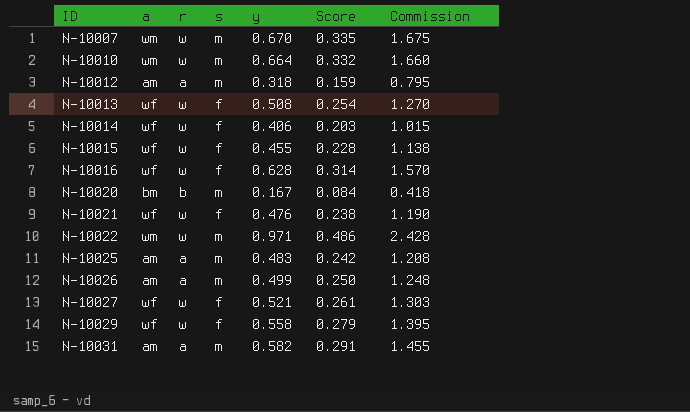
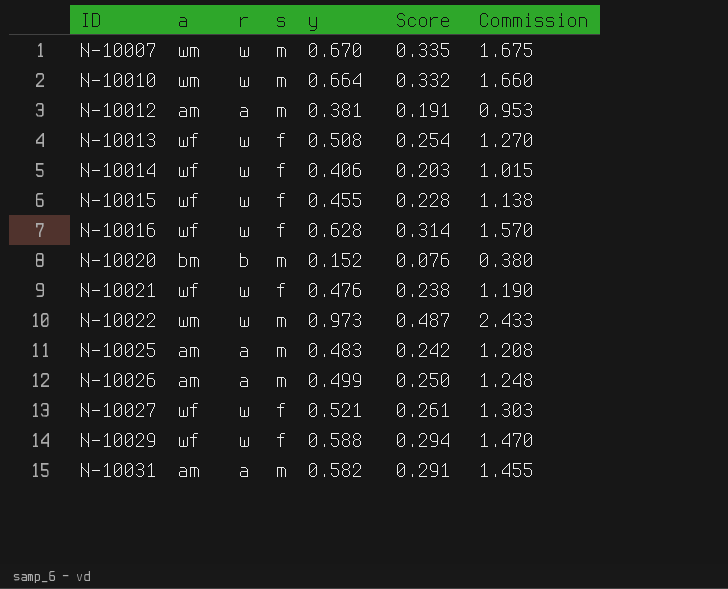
N-10012 | y: 0.318 -> 0.381
N-10012 | Score: 0.159 -> 0.191
N-10012 | Commission: 0.795 -> 0.953
N-10020 | y: 0.167 -> 0.152
N-10020 | Score: 0.084 -> 0.076
N-10020 | Commission: 0.418 -> 0.380
N-10022 | y: 0.971 -> 0.973
N-10022 | Score: 0.486 -> 0.487
N-10022 | Commission: 2.428 -> 2.433
N-10029 | y: 0.558 -> 0.588
N-10029 | Score: 0.279 -> 0.294
N-10029 | Commission: 1.395 -> 1.470

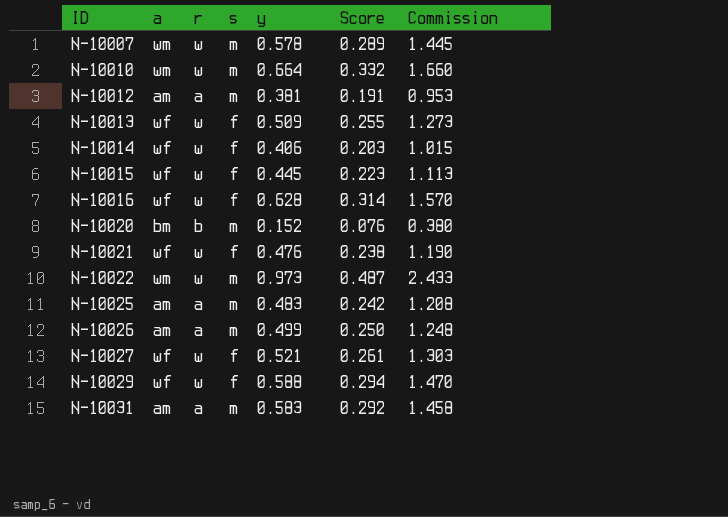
N-10007 | y: 0.670 -> 0.578
N-10007 | Score: 0.335 -> 0.289
N-10007 | Commission: 1.675 -> 1.445
N-10013 | y: 0.508 -> 0.509
N-10013 | Score: 0.254 -> 0.255
N-10013 | Commission: 1.270 -> 1.273
N-10015 | y: 0.455 -> 0.445
N-10015 | Score: 0.228 -> 0.223
N-10015 | Commission: 1.138 -> 1.113
N-10031 | y: 0.582 -> 0.583
N-10031 | Score: 0.291 -> 0.292
N-10031 | Commission: 1.455 -> 1.458

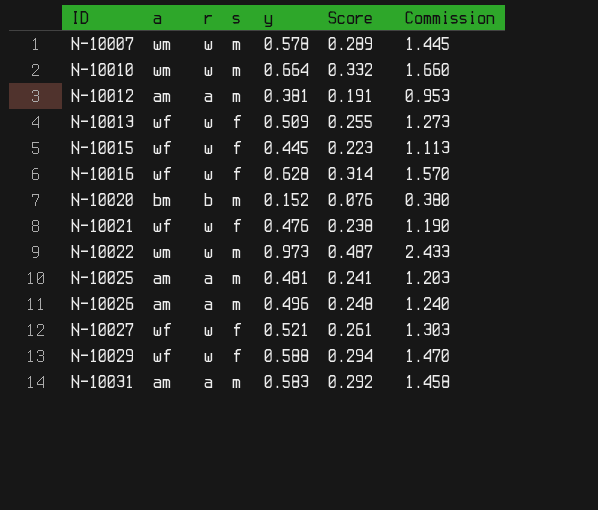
row N-10014: wf | w | f | 0.406 | 0.203 | 1.015 -> none
N-10025 | y: 0.483 -> 0.481
N-10025 | Score: 0.242 -> 0.241
N-10025 | Commission: 1.208 -> 1.203
N-10026 | y: 0.499 -> 0.496
N-10026 | Score: 0.250 -> 0.248
N-10026 | Commission: 1.248 -> 1.240

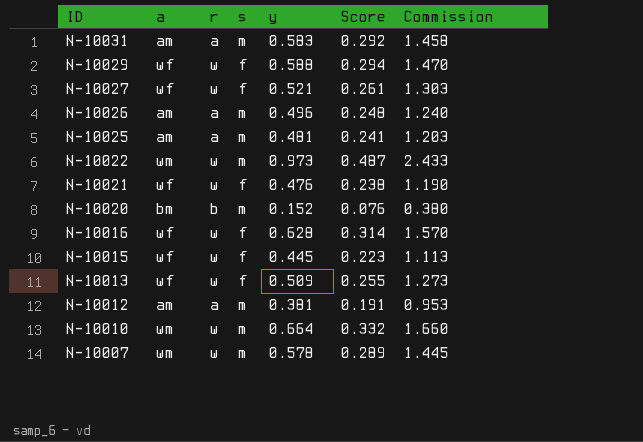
row order: ID ascending -> ID descending

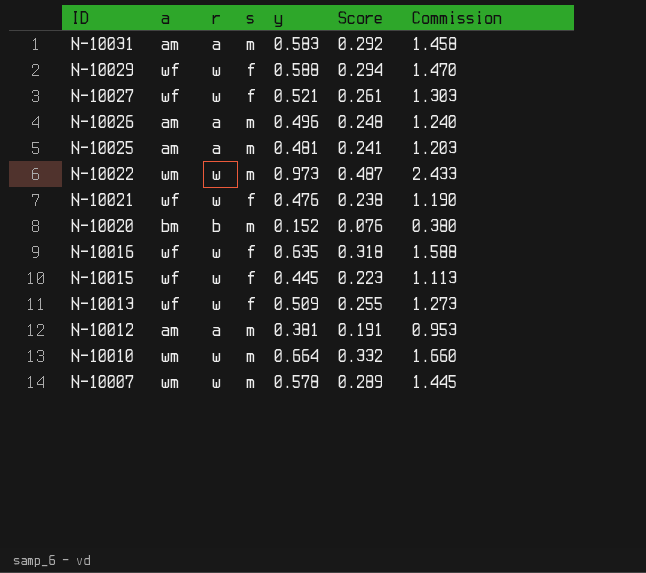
N-10016 | y: 0.628 -> 0.635
N-10016 | Score: 0.314 -> 0.318
N-10016 | Commission: 1.570 -> 1.588

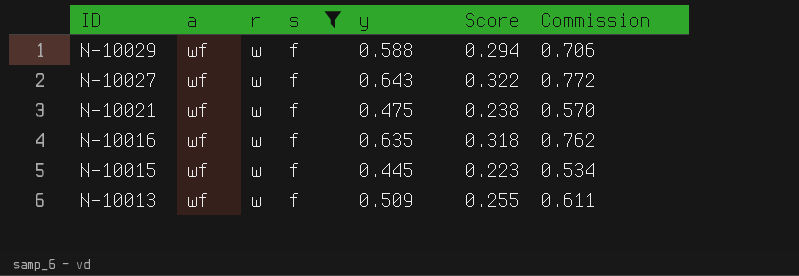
filter: none -> s = f
column Commission | formula: [y] * 2.5 -> [y] * 1.2
N-10027 | y: 0.521 -> 0.643
N-10027 | Score: 0.261 -> 0.322
N-10021 | y: 0.476 -> 0.475

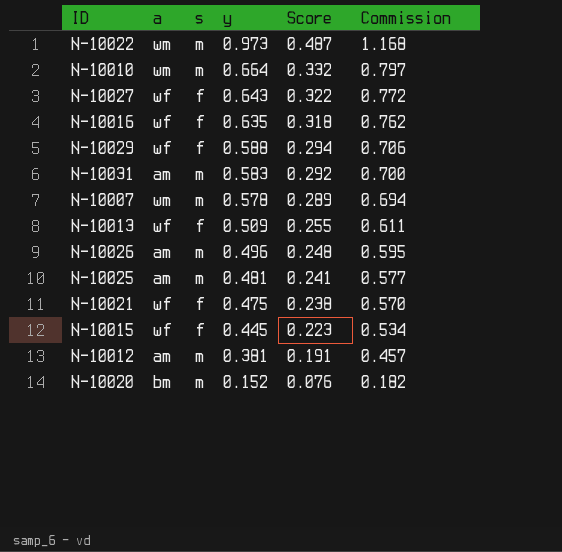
filter: s = f -> none
row order: ID descending -> y descending
column r | position: 3 -> none

